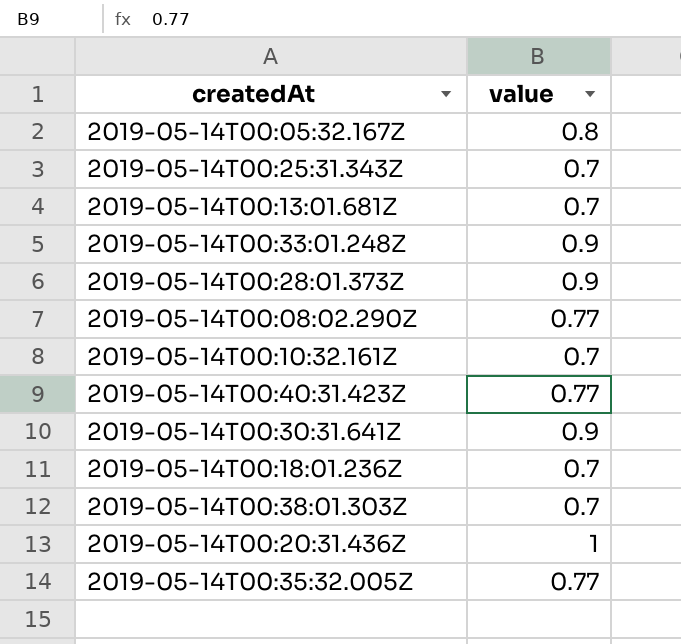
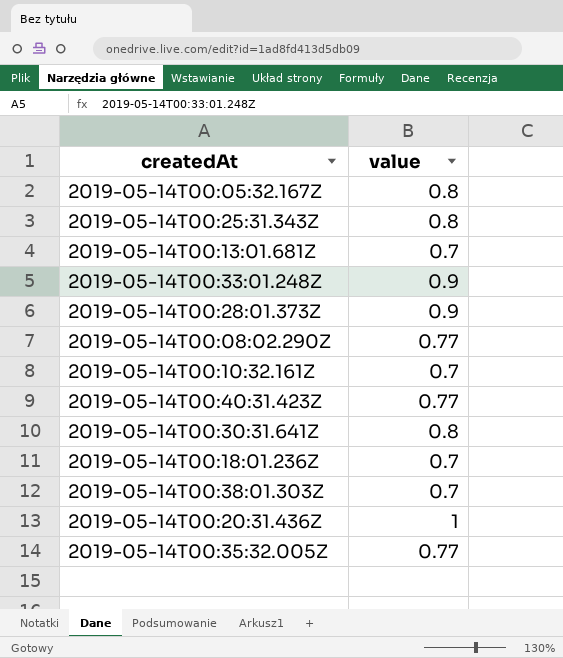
2019-05-14T00:25:31.343Z | value: 0.7 -> 0.8
2019-05-14T00:30:31.641Z | value: 0.9 -> 0.8

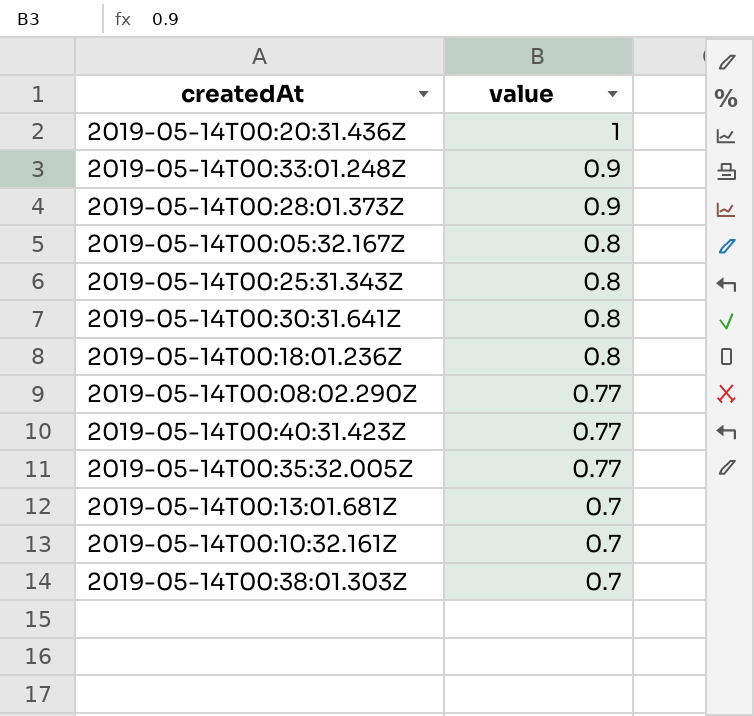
row order: none -> value descending
2019-05-14T00:18:01.236Z | value: 0.7 -> 0.8

